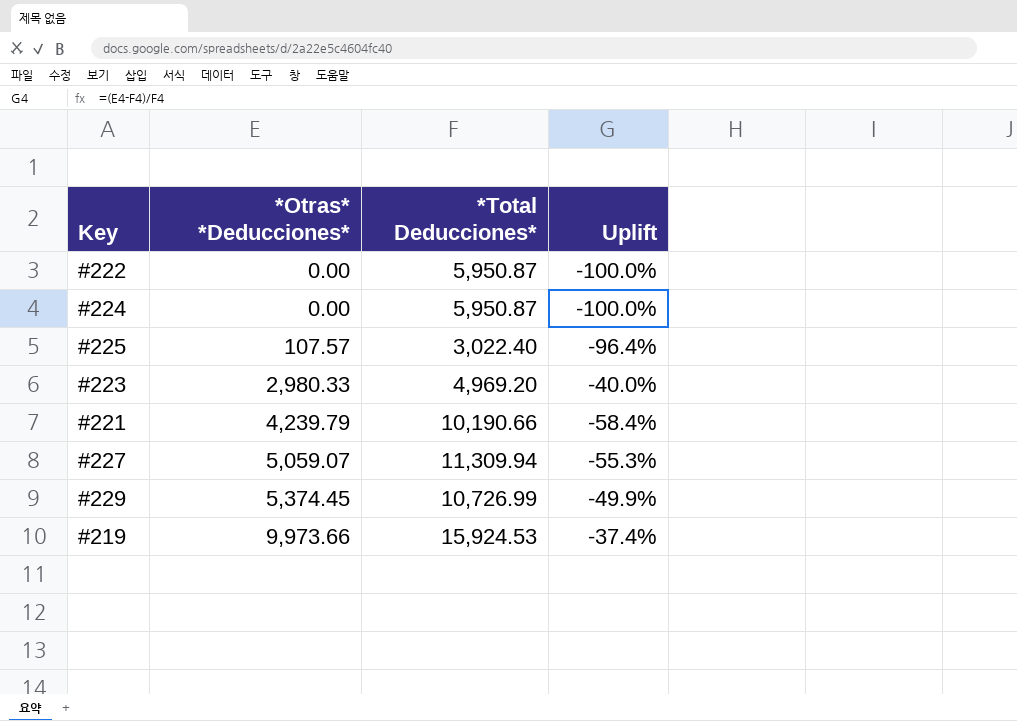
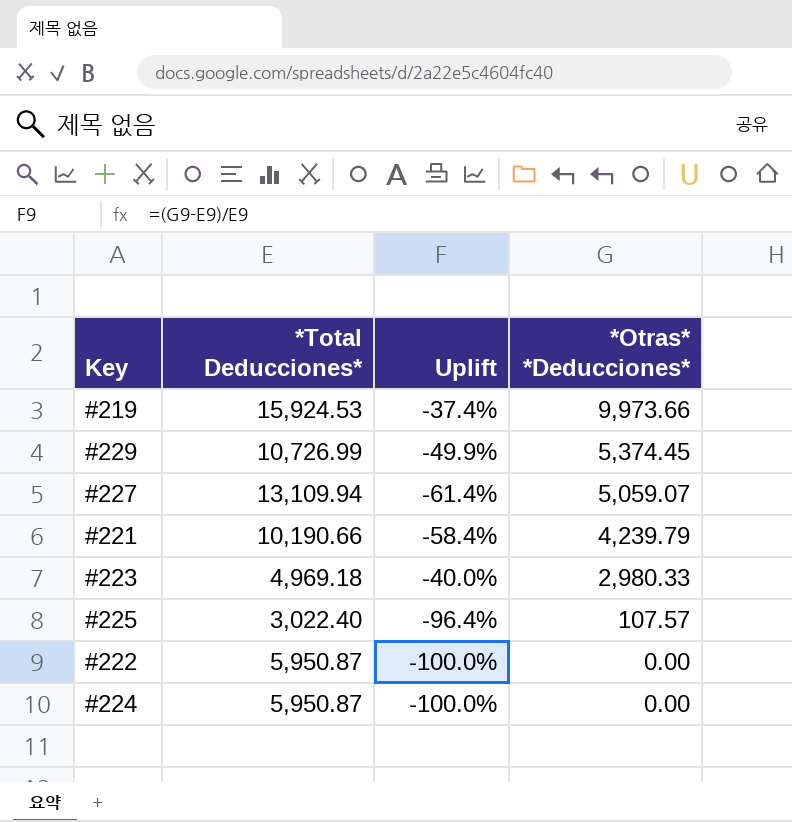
row order: *Otras* *Deducciones* ascending -> *Otras* *Deducciones* descending
column *Otras* *Deducciones* | position: 2 -> 4
#227 | *Total Deducciones*: 11,309.94 -> 13,109.94
#227 | Uplift: -55.3% -> -61.4%
#223 | *Total Deducciones*: 4,969.20 -> 4,969.18

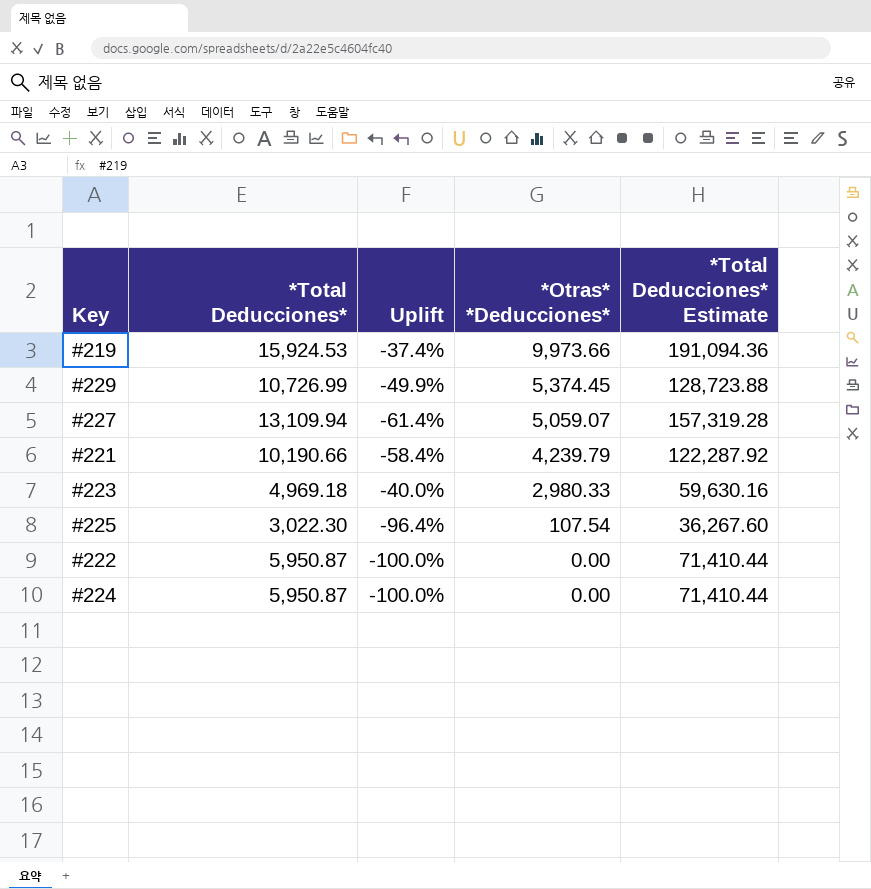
column *Total Deducciones* Estimate | formula: none -> [*Total Deducciones*] * 12
#225 | *Total Deducciones*: 3,022.40 -> 3,022.30
#225 | *Otras* *Deducciones*: 107.57 -> 107.54

